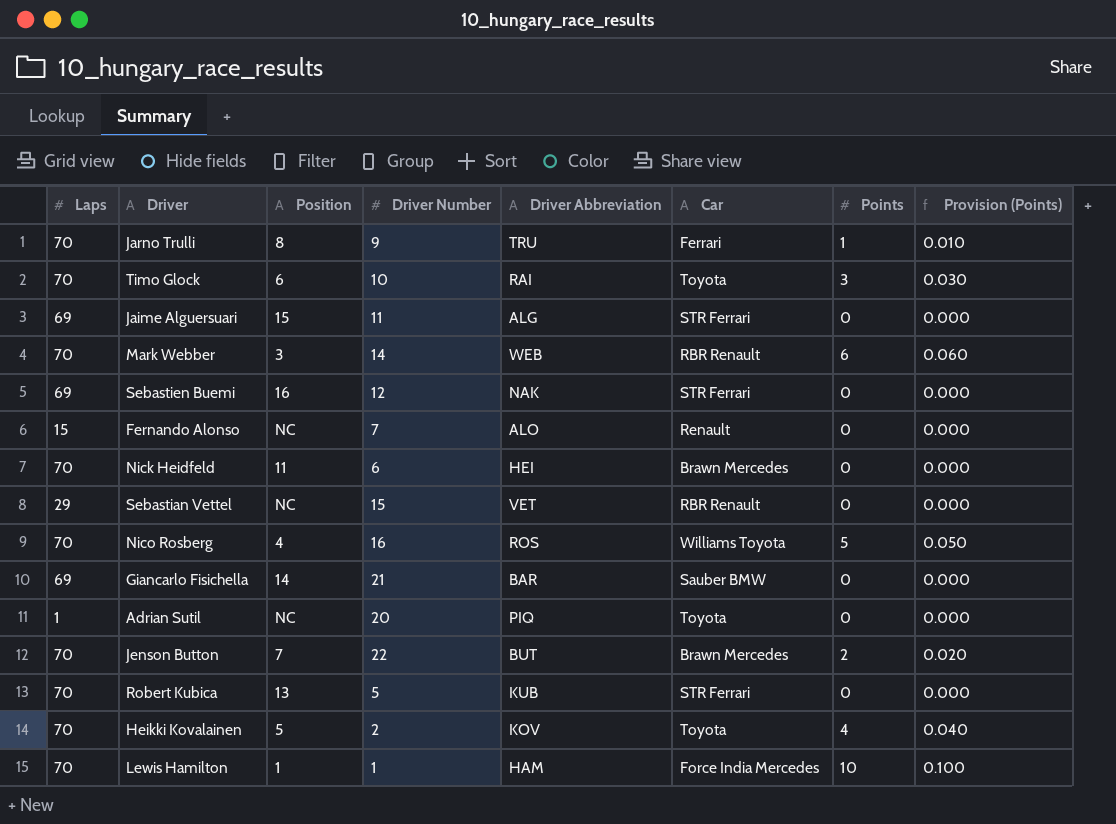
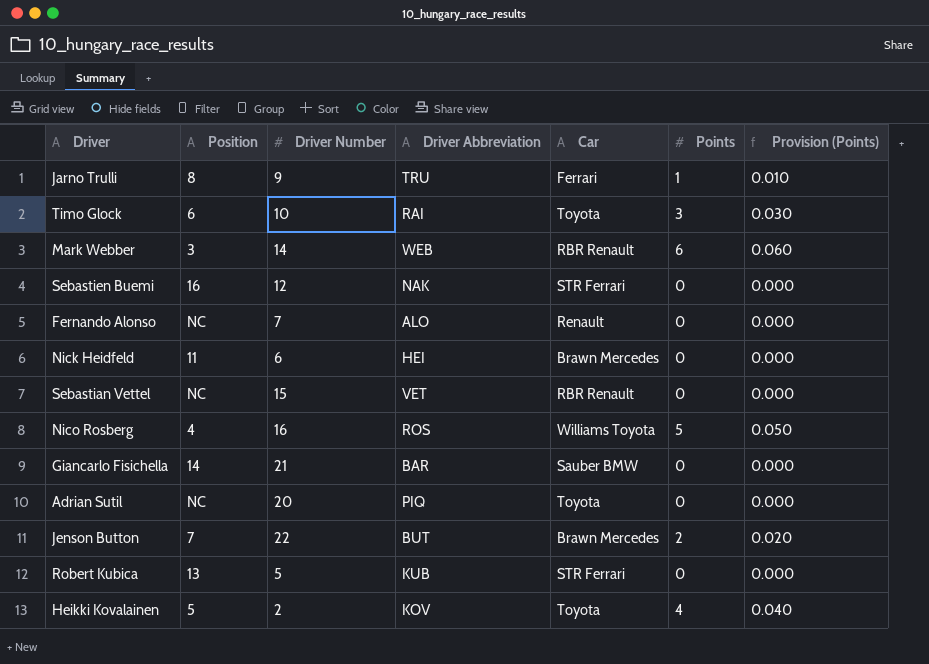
column Laps | position: 1 -> none
row Jaime Alguersuari: 69 | 15 | 11 | ALG | STR Ferrari | 0 | 0.000 -> none
row Lewis Hamilton: 70 | 1 | 1 | HAM | Force India Mercedes | 10 | 0.100 -> none

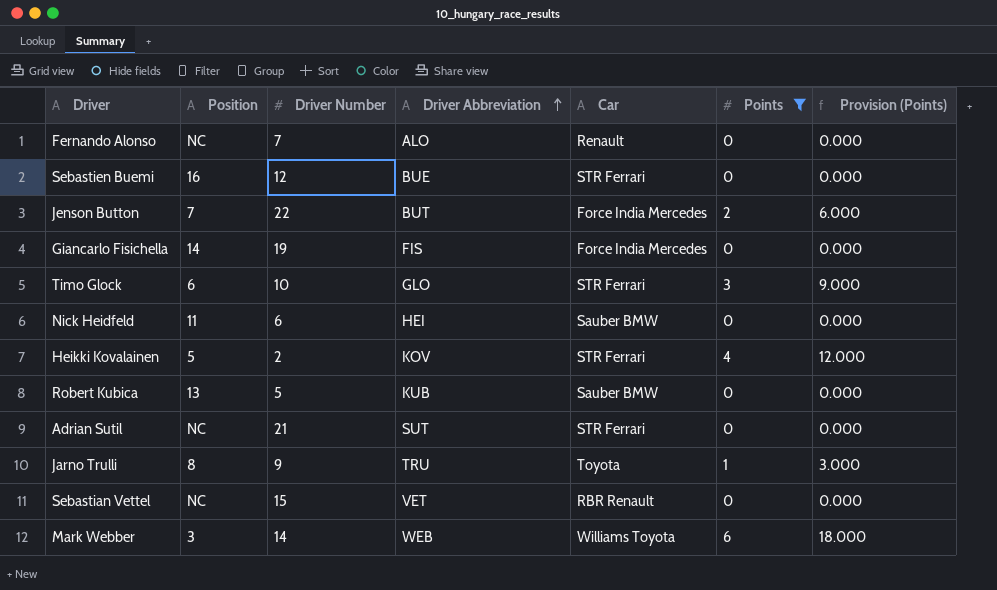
filter: none -> Points != 5
row order: none -> Driver Abbreviation ascending
column Provision (Points) | formula: [Points] * 0.01 -> [Points] * 3
Sebastien Buemi | Driver Abbreviation: NAK -> BUE
Jenson Button | Car: Brawn Mercedes -> Force India Mercedes
Giancarlo Fisichella | Driver Number: 21 -> 19
Giancarlo Fisichella | Driver Abbreviation: BAR -> FIS
Giancarlo Fisichella | Car: Sauber BMW -> Force India Mercedes
Timo Glock | Driver Abbreviation: RAI -> GLO
Timo Glock | Car: Toyota -> STR Ferrari
Nick Heidfeld | Car: Brawn Mercedes -> Sauber BMW
Heikki Kovalainen | Car: Toyota -> STR Ferrari
Robert Kubica | Car: STR Ferrari -> Sauber BMW
Adrian Sutil | Driver Number: 20 -> 21
Adrian Sutil | Driver Abbreviation: PIQ -> SUT
Adrian Sutil | Car: Toyota -> STR Ferrari
Jarno Trulli | Car: Ferrari -> Toyota
Mark Webber | Car: RBR Renault -> Williams Toyota

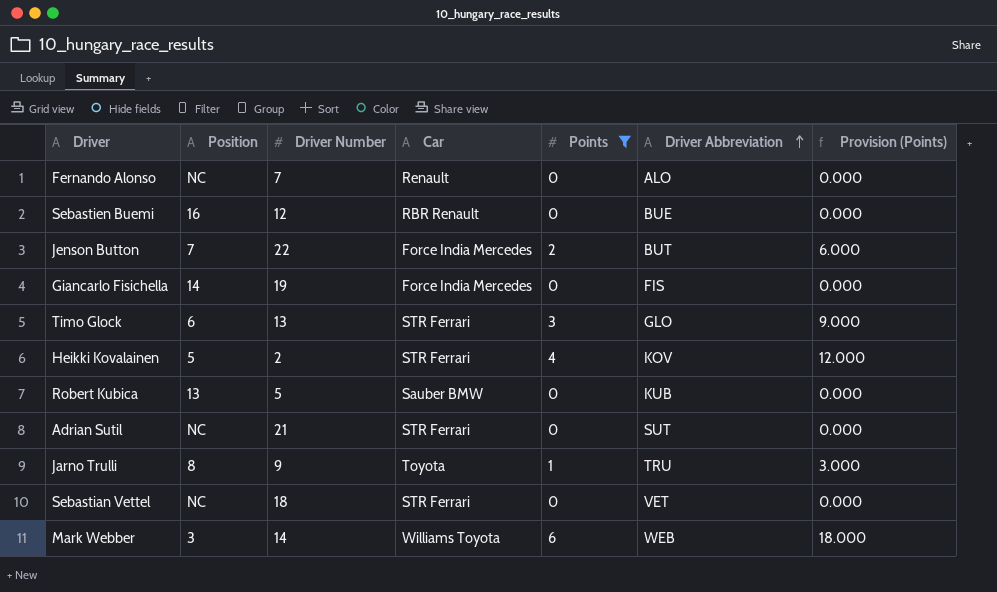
column Driver Abbreviation | position: 4 -> 6
row Nick Heidfeld: 11 | 6 | HEI | Sauber BMW | 0 | 0.000 -> none
Sebastien Buemi | Car: STR Ferrari -> RBR Renault
Timo Glock | Driver Number: 10 -> 13
Sebastian Vettel | Driver Number: 15 -> 18
Sebastian Vettel | Car: RBR Renault -> STR Ferrari

